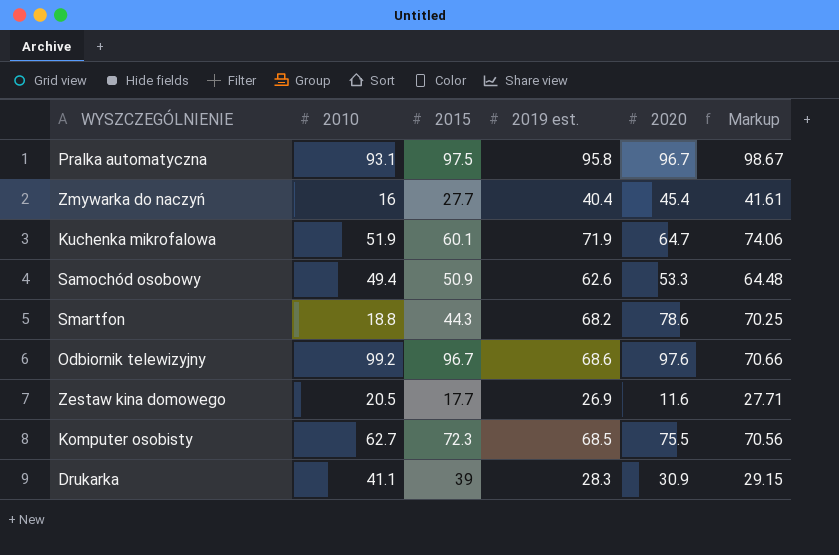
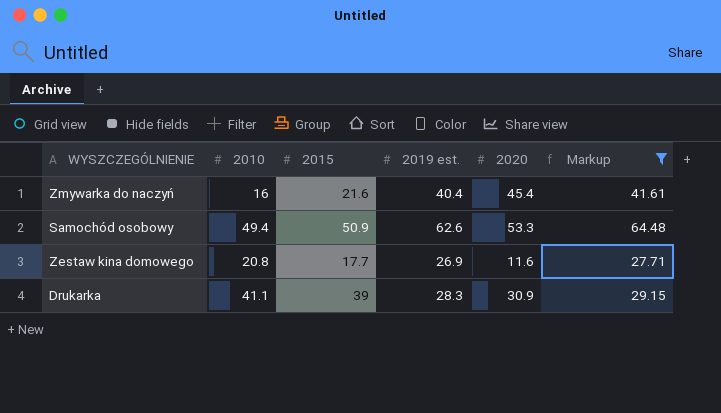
filter: none -> Markup <= 64.48
Zmywarka do naczyń | 2015: 27.7 -> 21.6
Zestaw kina domowego | 2010: 20.5 -> 20.8

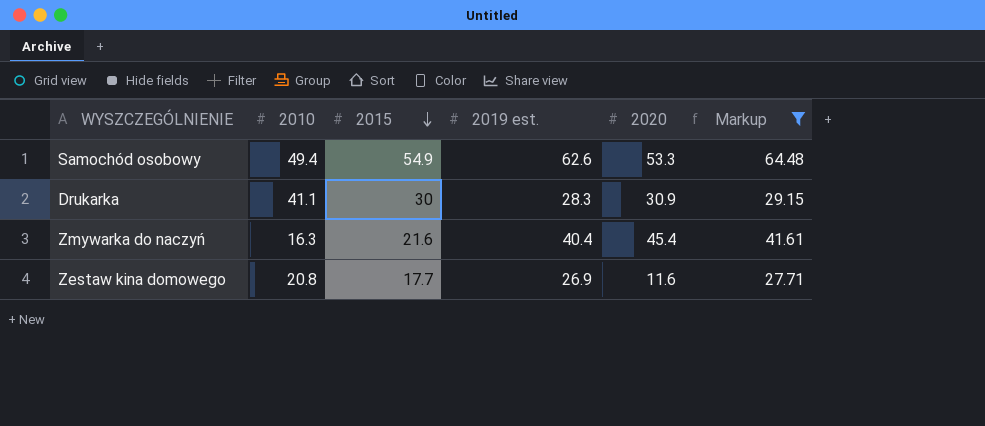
row order: none -> 2015 descending
Samochód osobowy | 2015: 50.9 -> 54.9
Drukarka | 2015: 39 -> 30
Zmywarka do naczyń | 2010: 16 -> 16.3

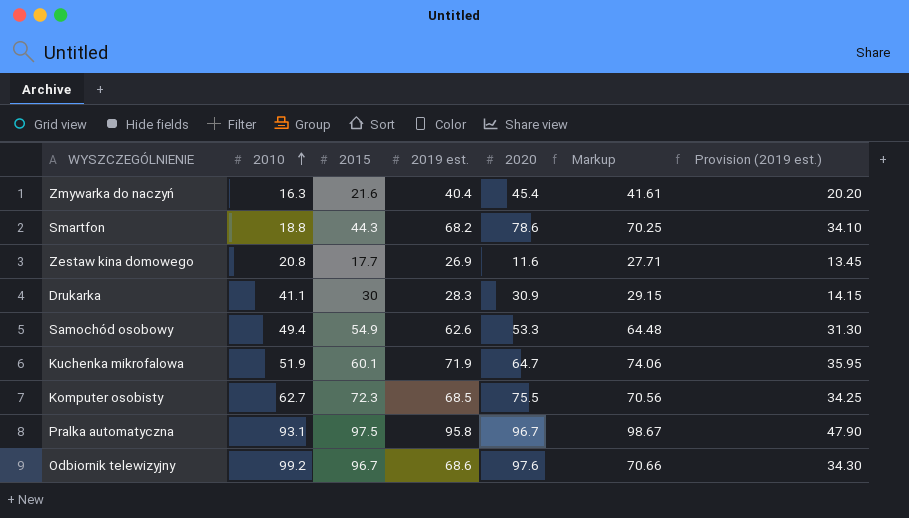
filter: Markup <= 64.48 -> none
row order: 2015 descending -> 2010 ascending
column Provision (2019 est.) | formula: none -> [2019 est.] * 0.5

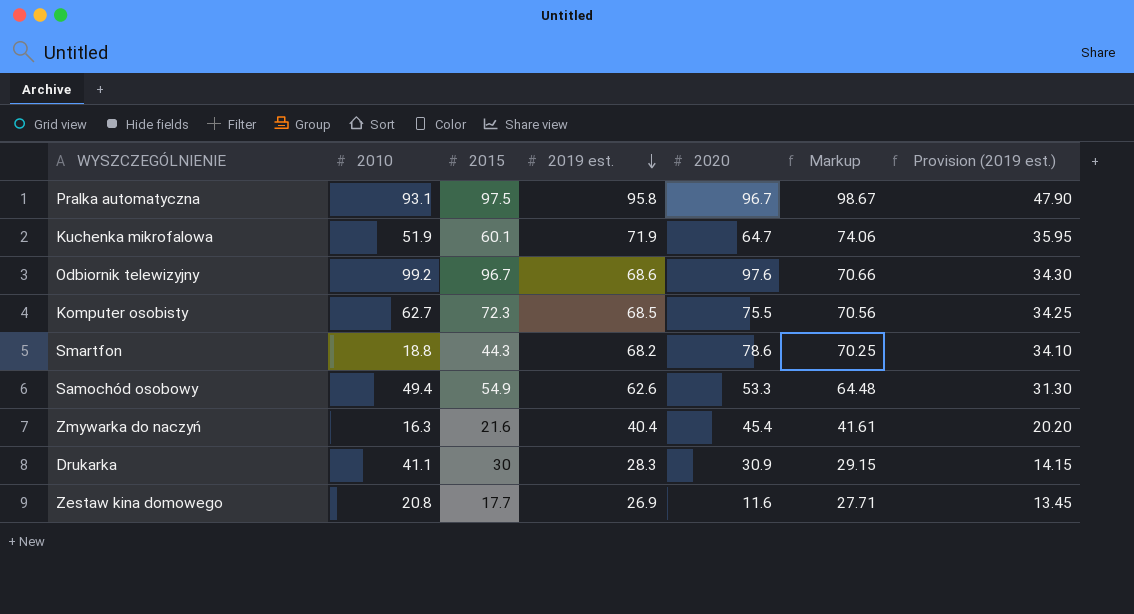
row order: 2010 ascending -> 2019 est. descending

